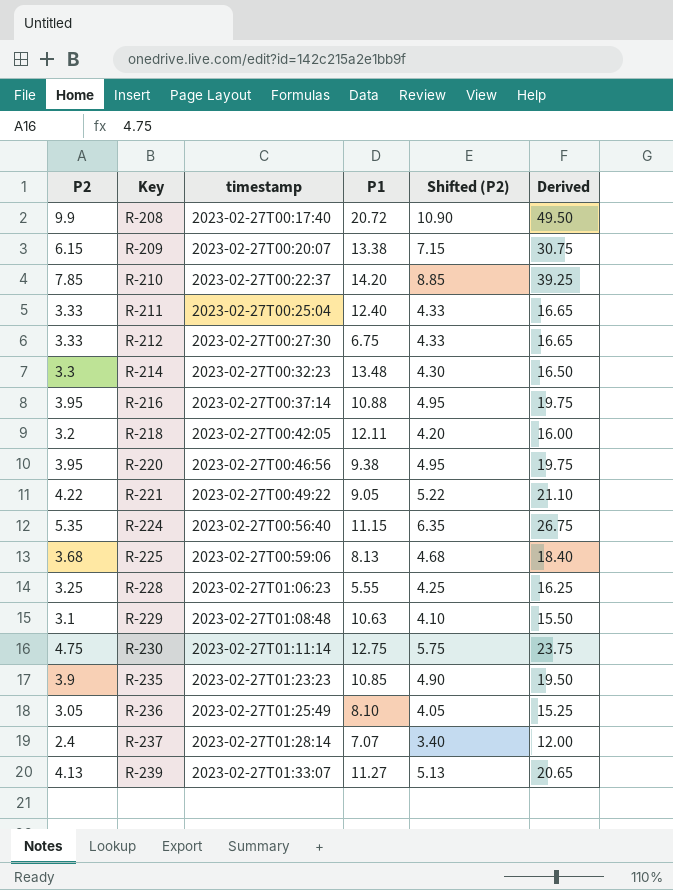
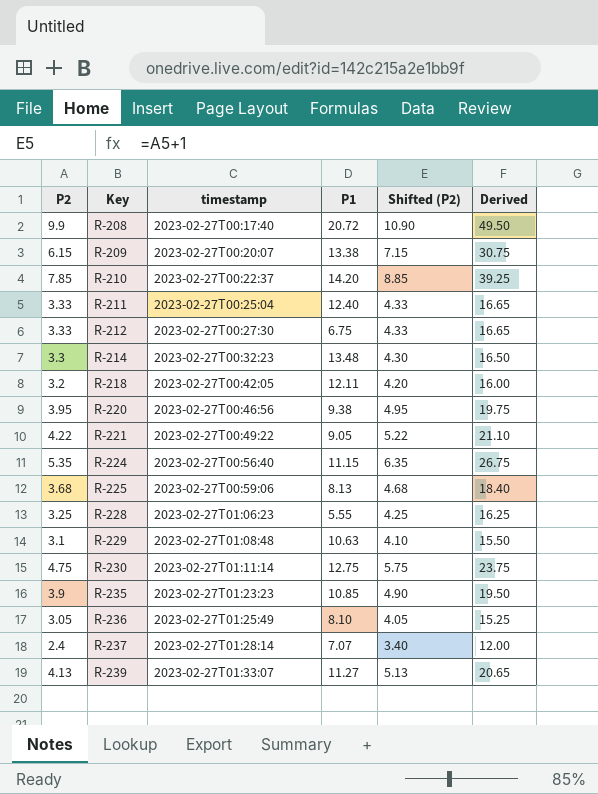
row R-216: 3.95 | 2023-02-27T00:37:14 | 10.88 | 4.95 | 19.75 -> none

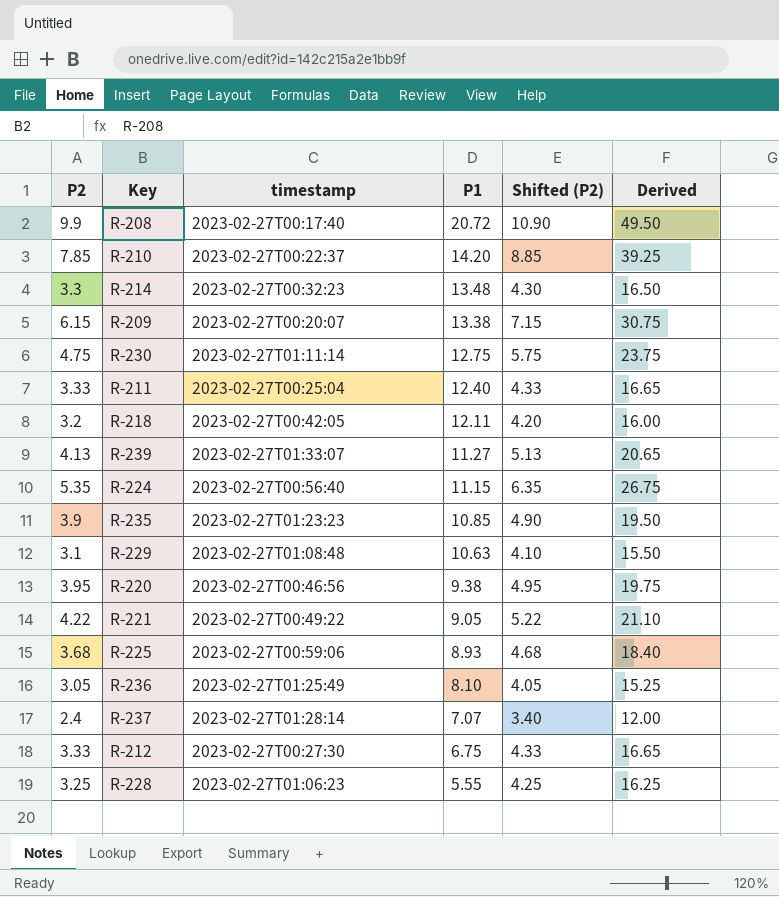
row order: Key ascending -> P1 descending
R-225 | P1: 8.13 -> 8.93

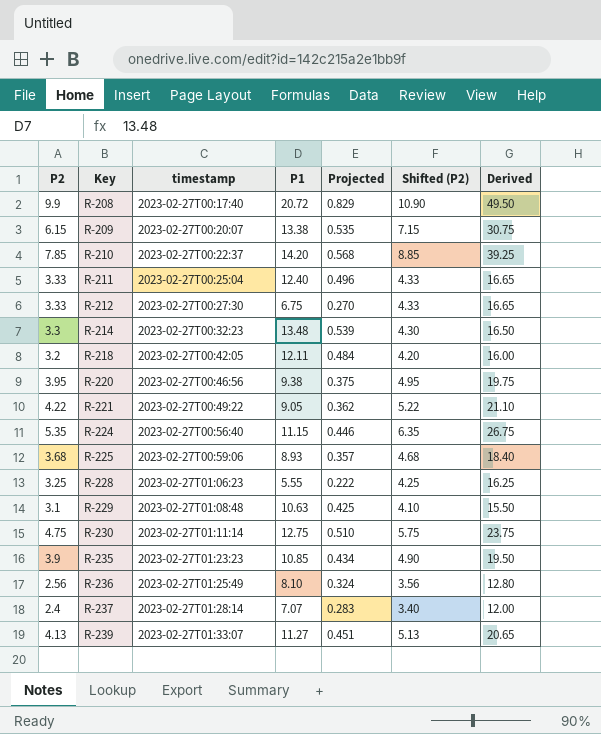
row order: P1 descending -> Key ascending
column Projected | formula: none -> [P1] * 0.04
R-236 | P2: 3.05 -> 2.56
R-236 | Shifted (P2): 4.05 -> 3.56
R-236 | Derived: 15.25 -> 12.80

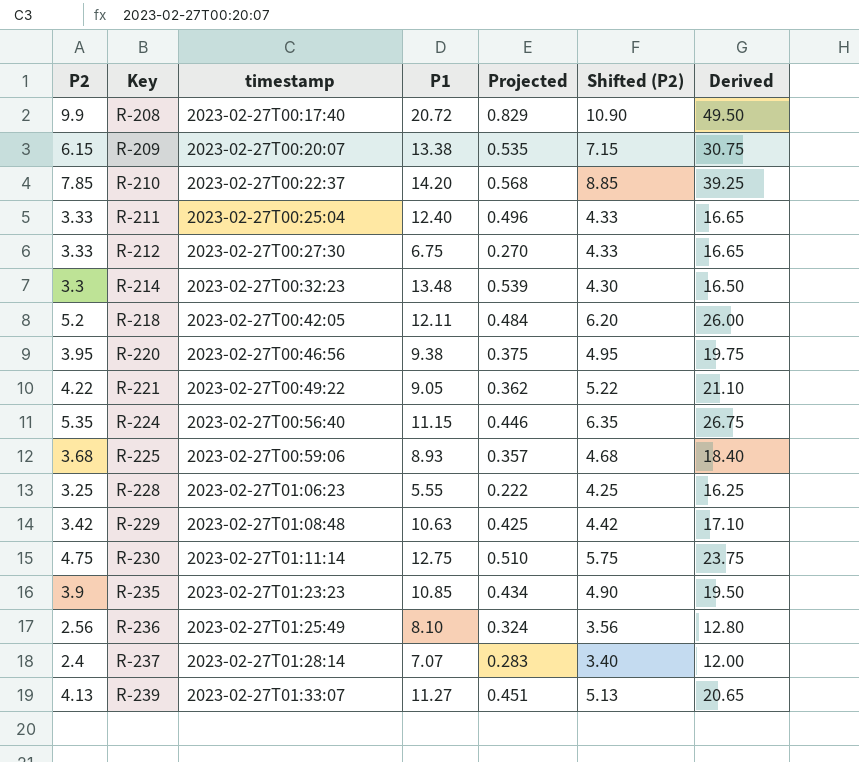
R-218 | P2: 3.2 -> 5.2
R-218 | Shifted (P2): 4.20 -> 6.20
R-218 | Derived: 16.00 -> 26.00
R-229 | P2: 3.1 -> 3.42
R-229 | Shifted (P2): 4.10 -> 4.42
R-229 | Derived: 15.50 -> 17.10

